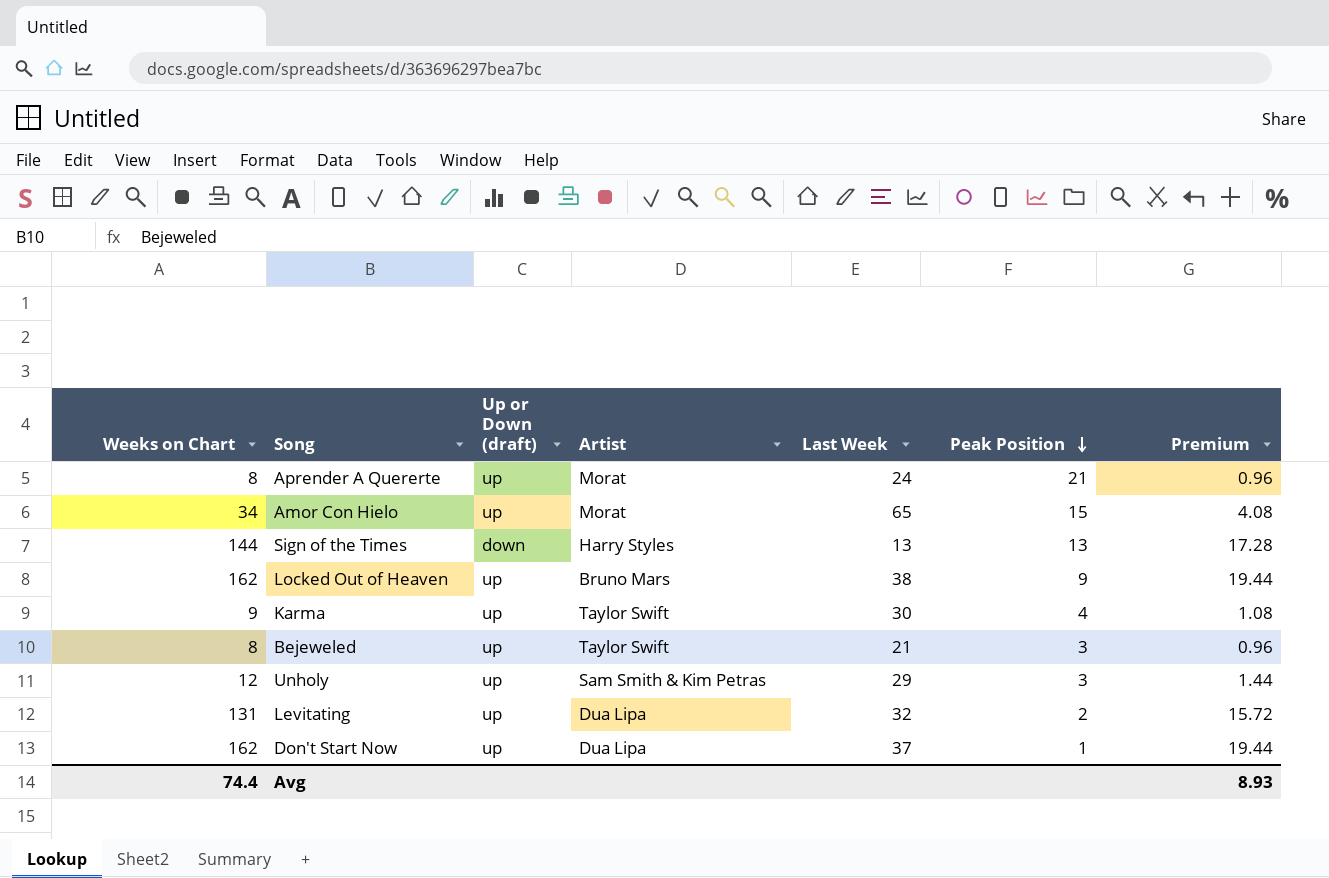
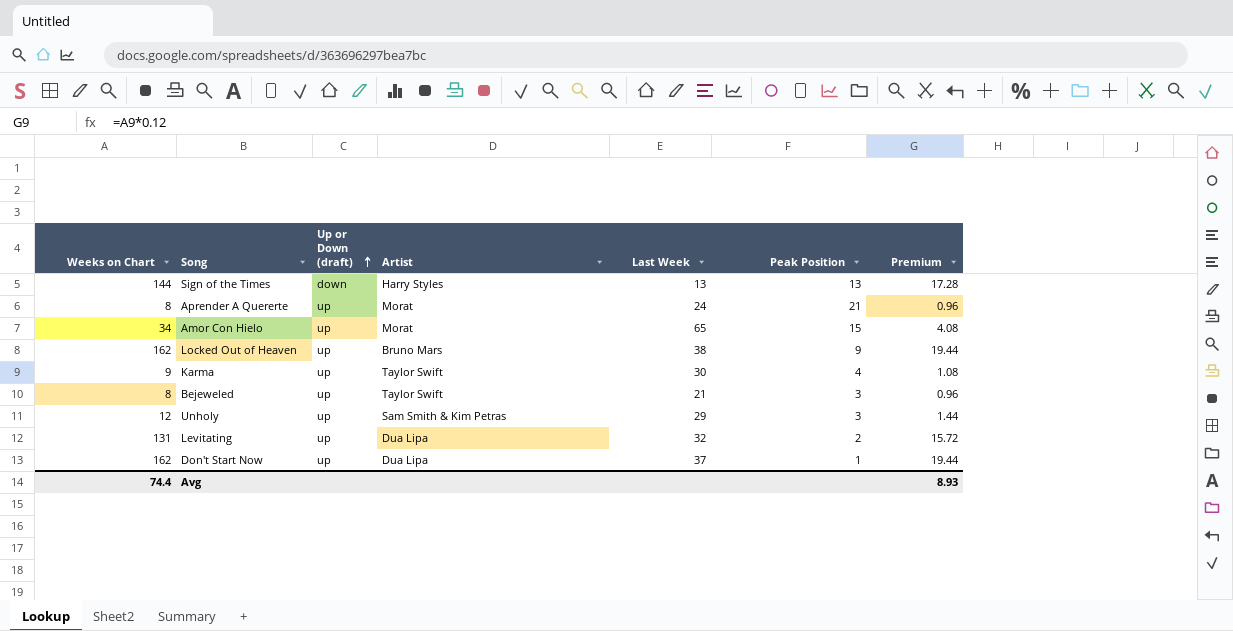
row order: Peak Position descending -> Up or Down (draft) ascending

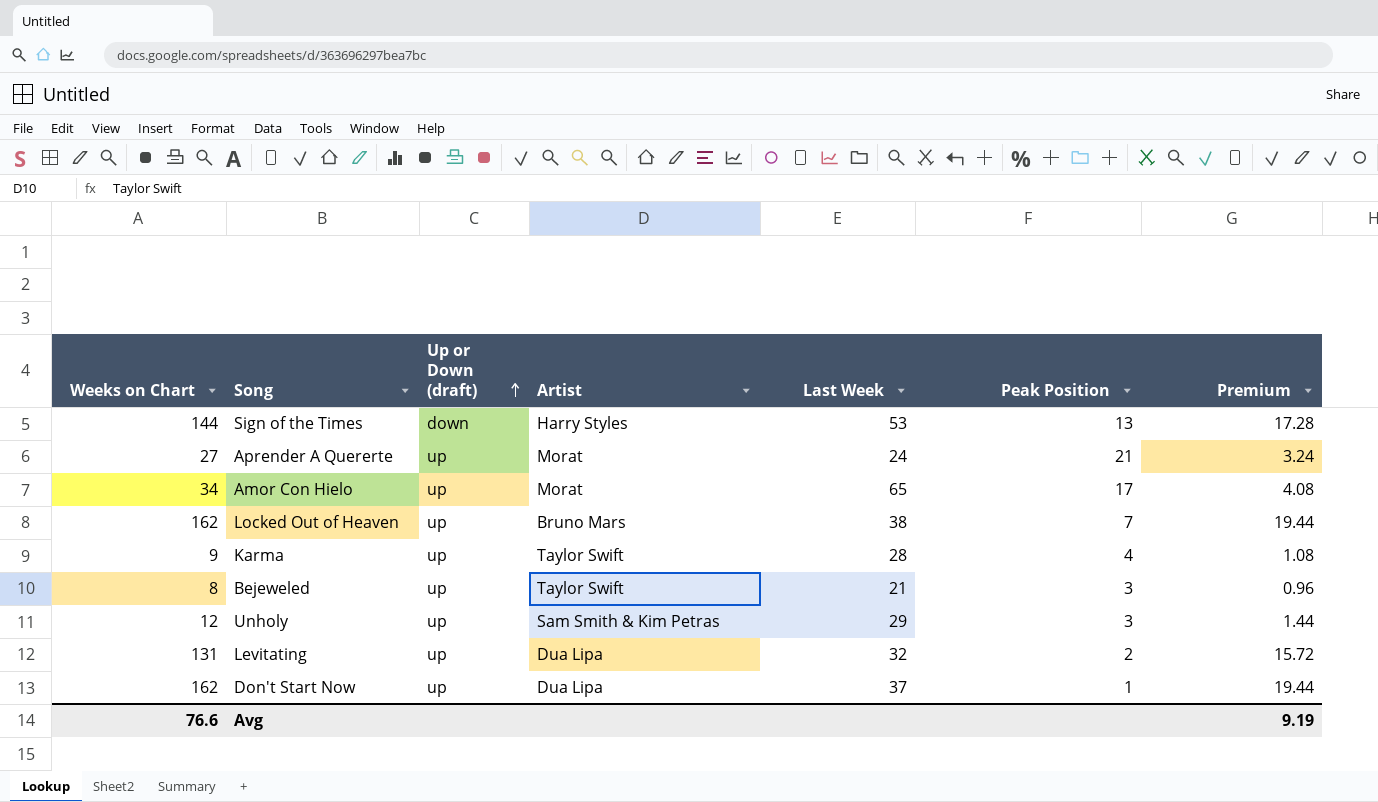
Sign of the Times | Last Week: 13 -> 53
Aprender A Quererte | Weeks on Chart: 8 -> 27
Aprender A Quererte | Premium: 0.96 -> 3.24
Amor Con Hielo | Peak Position: 15 -> 17
Locked Out of Heaven | Peak Position: 9 -> 7
Karma | Last Week: 30 -> 28
Avg | Weeks on Chart: 74.4 -> 76.6
Avg | Premium: 8.93 -> 9.19

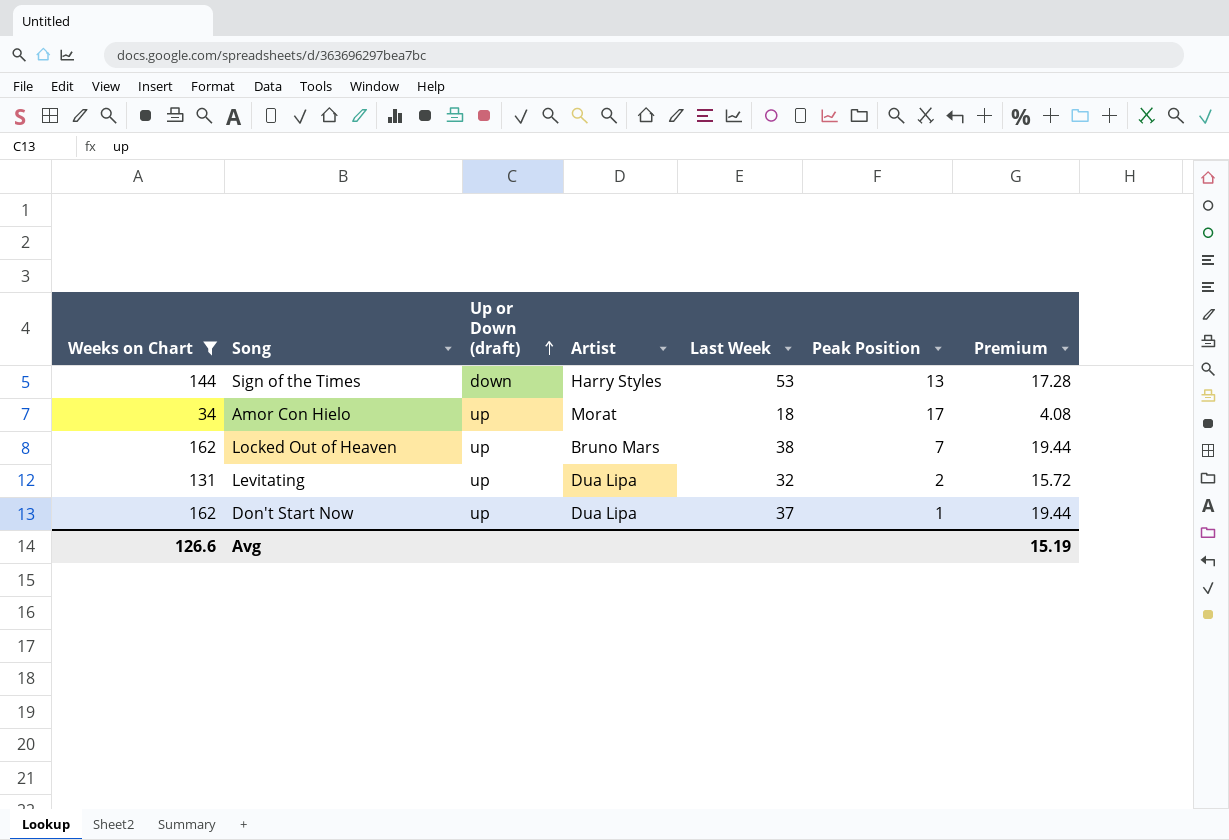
filter: none -> Weeks on Chart >= 34
Amor Con Hielo | Last Week: 65 -> 18
Avg | Weeks on Chart: 76.6 -> 126.6
Avg | Premium: 9.19 -> 15.19

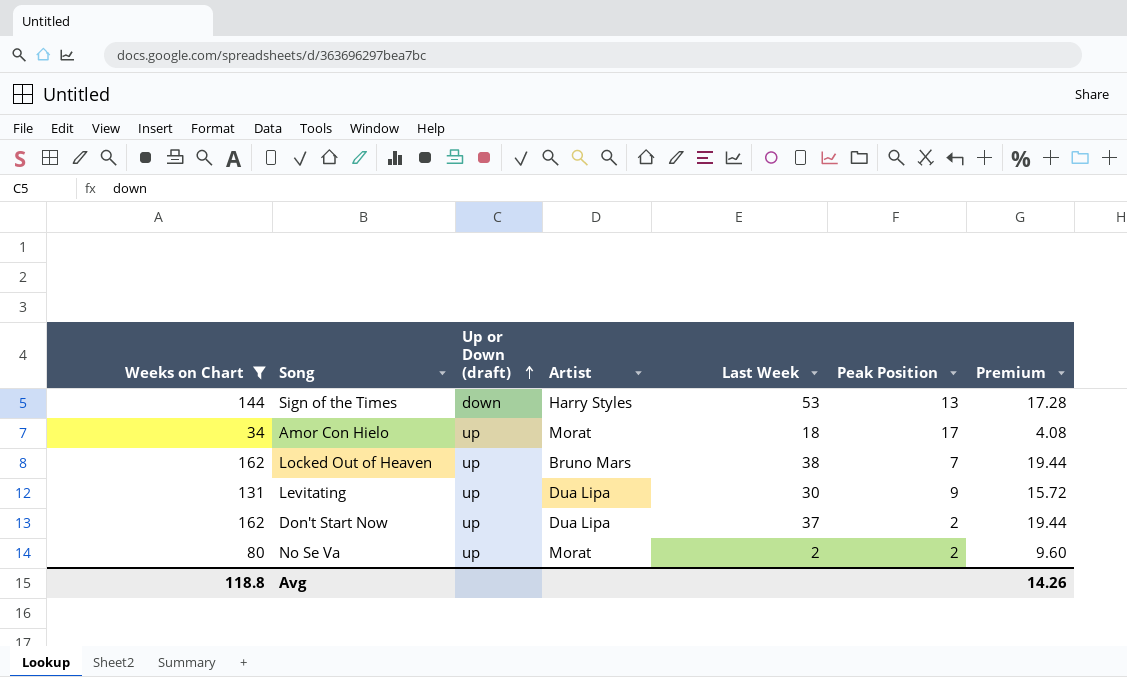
Levitating | Last Week: 32 -> 30
Levitating | Peak Position: 2 -> 9
Don't Start Now | Peak Position: 1 -> 2
row No Se Va: none -> 80 | up | Morat | 2 | 2 | 9.60
Avg | Weeks on Chart: 126.6 -> 118.8
Avg | Premium: 15.19 -> 14.26

